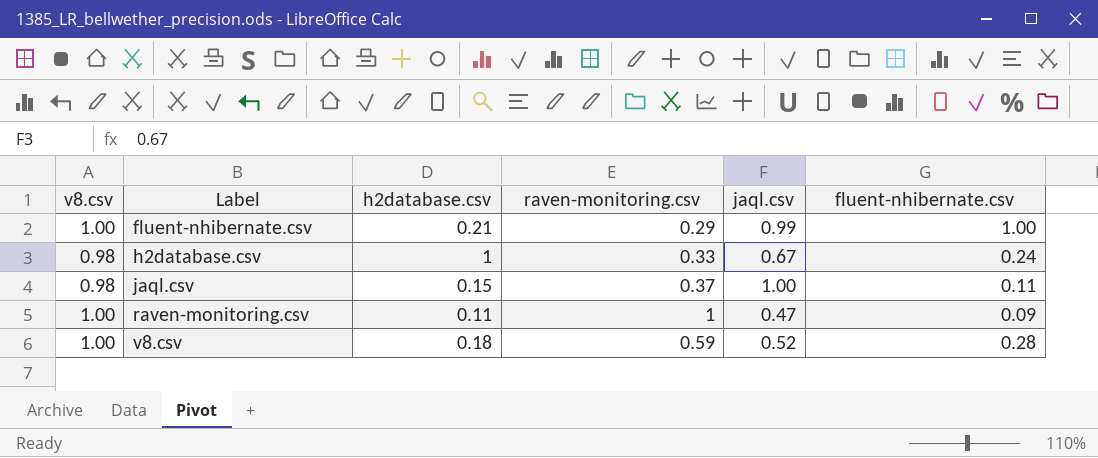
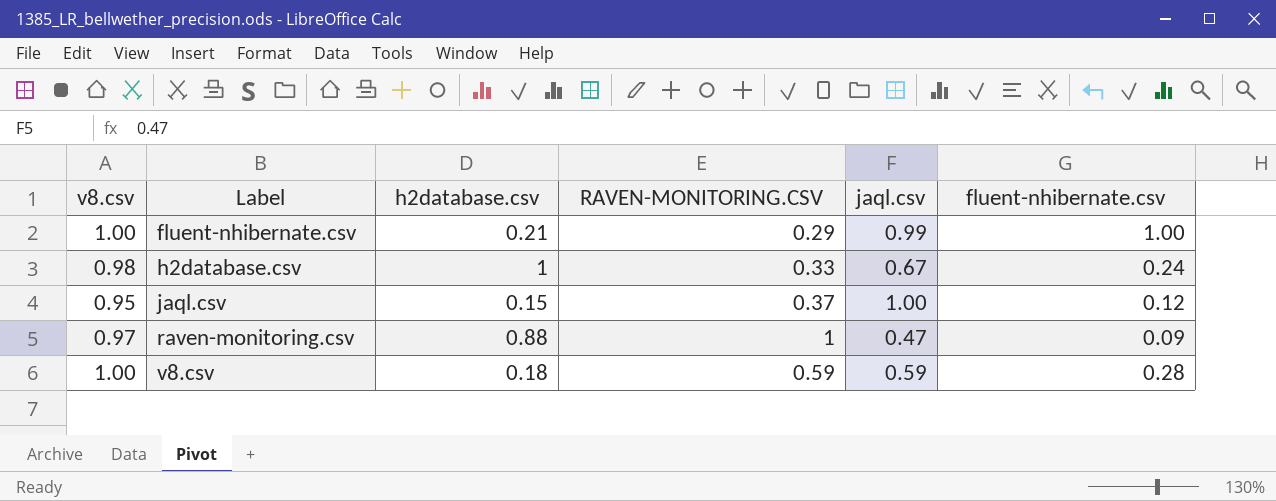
column name: raven-monitoring.csv -> RAVEN-MONITORING.CSV
jaql.csv | v8.csv: 0.98 -> 0.95
jaql.csv | fluent-nhibernate.csv: 0.11 -> 0.12
raven-monitoring.csv | v8.csv: 1.00 -> 0.97
raven-monitoring.csv | h2database.csv: 0.11 -> 0.88
v8.csv | jaql.csv: 0.52 -> 0.59

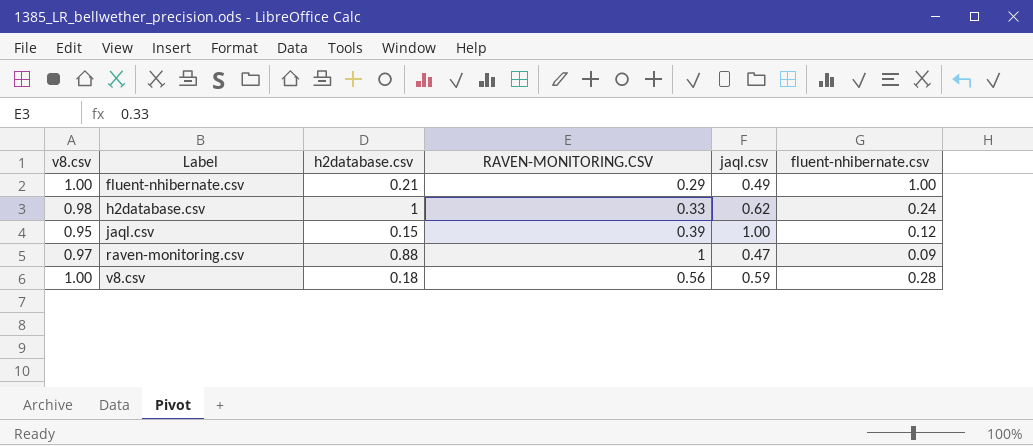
fluent-nhibernate.csv | jaql.csv: 0.99 -> 0.49
h2database.csv | jaql.csv: 0.67 -> 0.62
jaql.csv | RAVEN-MONITORING.CSV: 0.37 -> 0.39
v8.csv | RAVEN-MONITORING.CSV: 0.59 -> 0.56

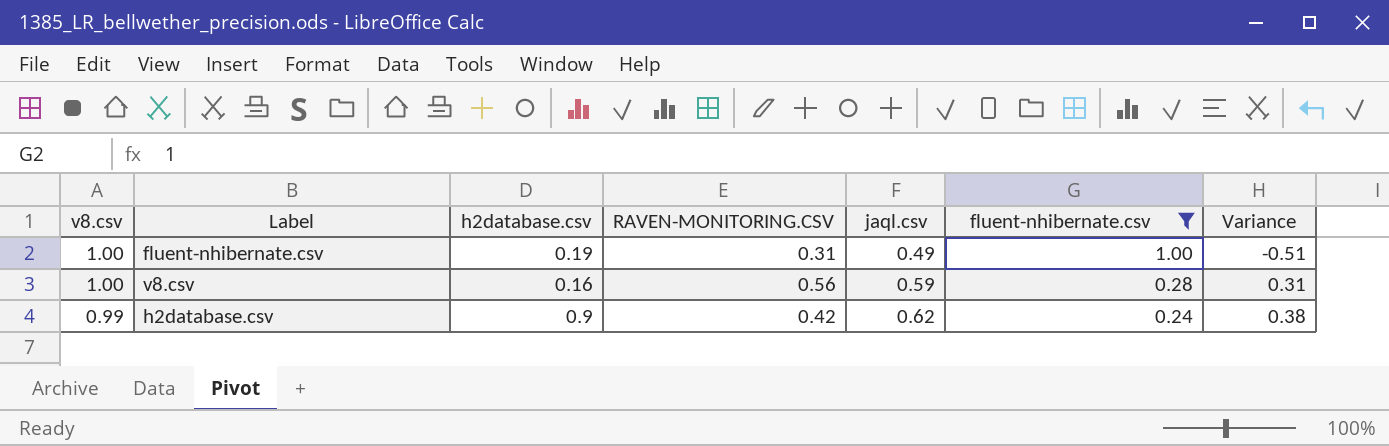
filter: none -> fluent-nhibernate.csv >= 0.24
row order: Label ascending -> v8.csv descending
column Variance | formula: none -> [jaql.csv] - [fluent-nhibernate.csv]
fluent-nhibernate.csv | h2database.csv: 0.21 -> 0.19
fluent-nhibernate.csv | RAVEN-MONITORING.CSV: 0.29 -> 0.31
v8.csv | h2database.csv: 0.18 -> 0.16
h2database.csv | v8.csv: 0.98 -> 0.99
h2database.csv | h2database.csv: 1 -> 0.9
h2database.csv | RAVEN-MONITORING.CSV: 0.33 -> 0.42

